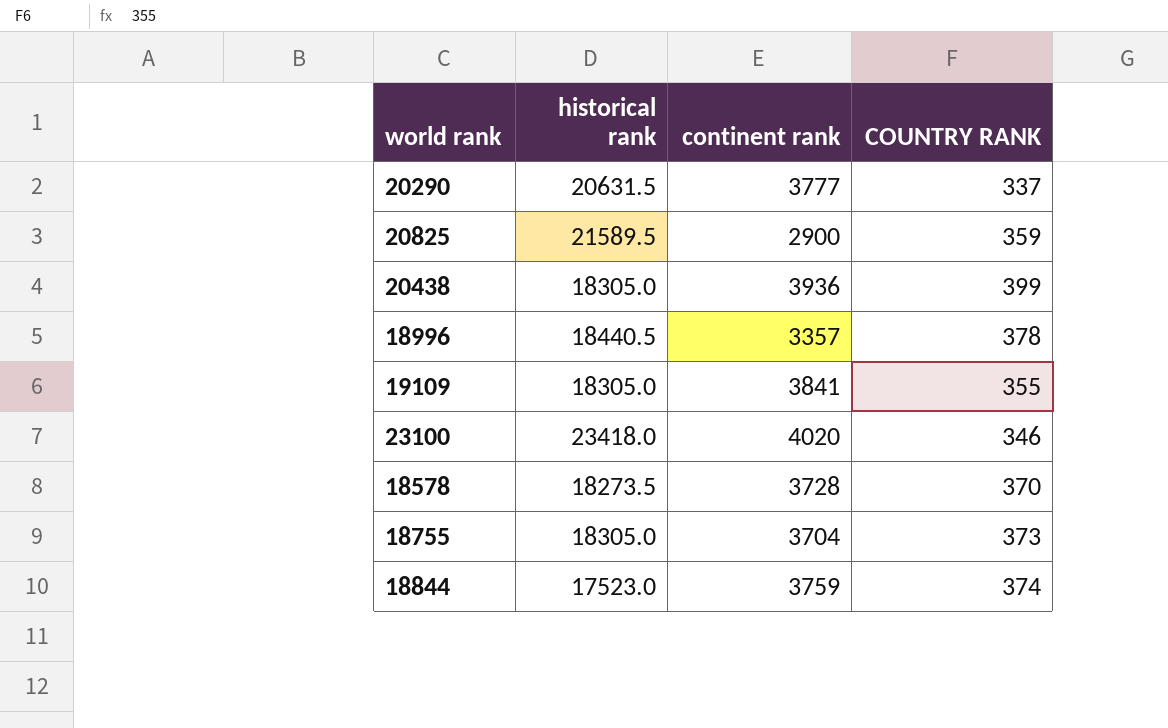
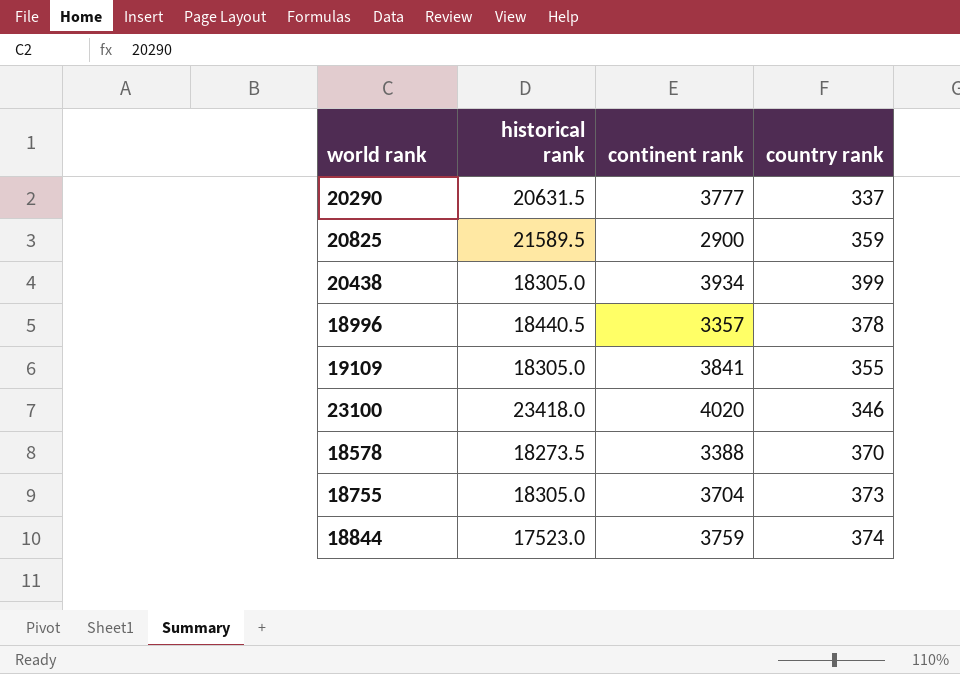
column name: COUNTRY RANK -> country rank
20438 | continent rank: 3936 -> 3934
18578 | continent rank: 3728 -> 3388

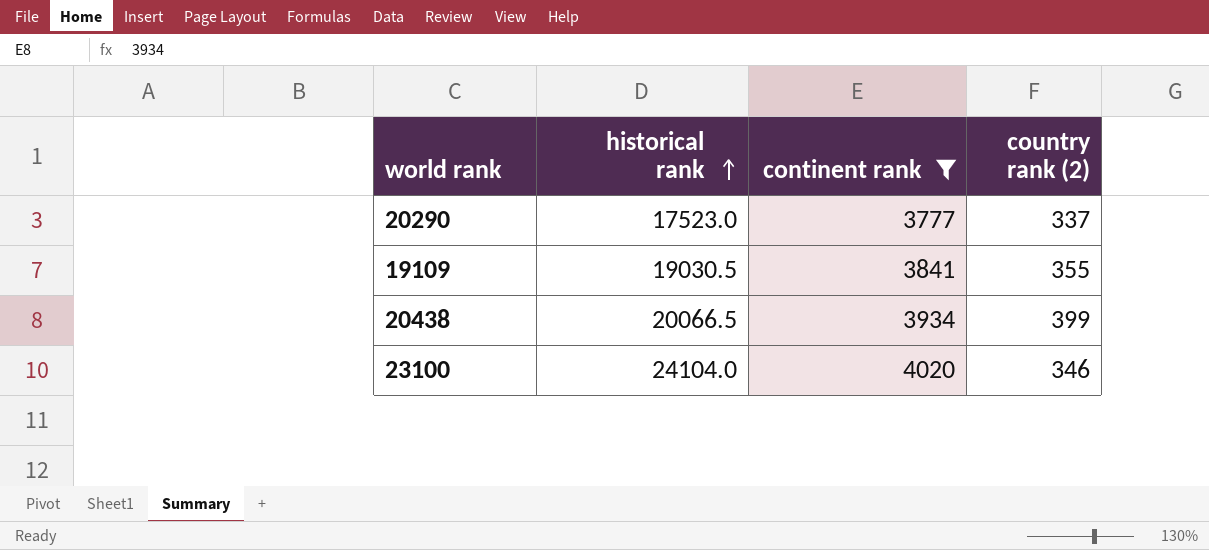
filter: none -> continent rank >= 3777
row order: none -> historical rank ascending
column name: country rank -> country rank (2)
20290 | historical rank: 20631.5 -> 17523.0
19109 | historical rank: 18305.0 -> 19030.5
20438 | historical rank: 18305.0 -> 20066.5
23100 | historical rank: 23418.0 -> 24104.0

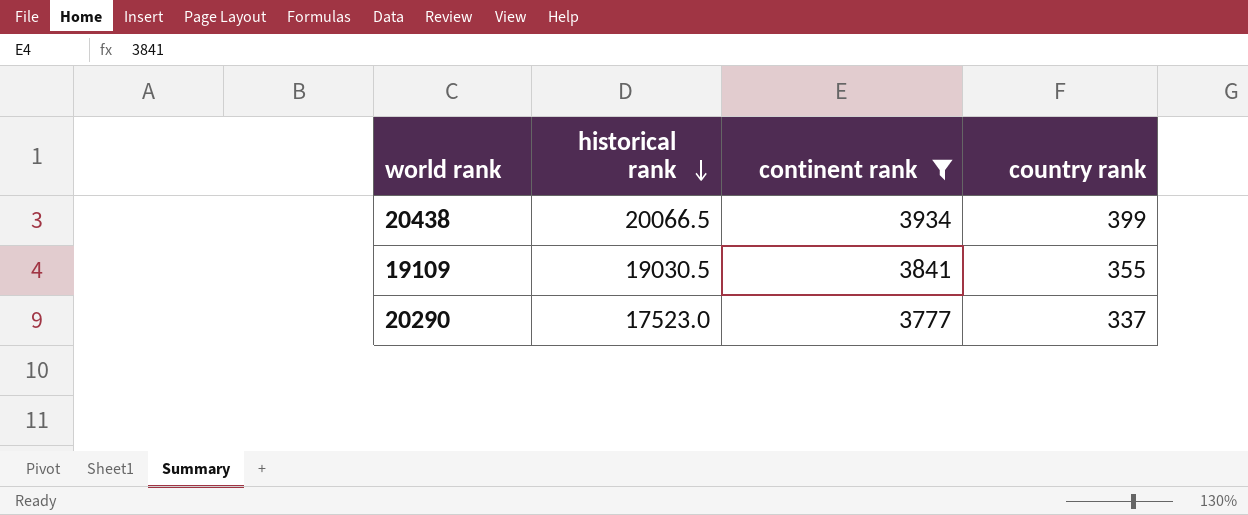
row order: historical rank ascending -> historical rank descending
column name: country rank (2) -> country rank
row 23100: 24104.0 | 4020 | 346 -> none

